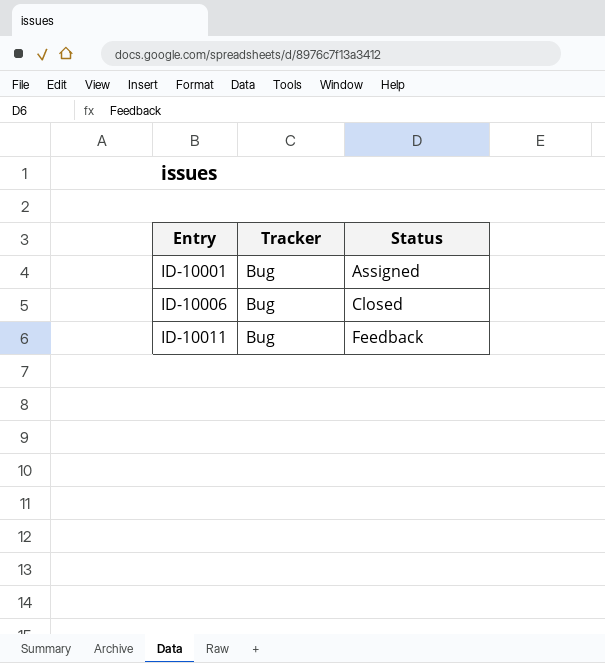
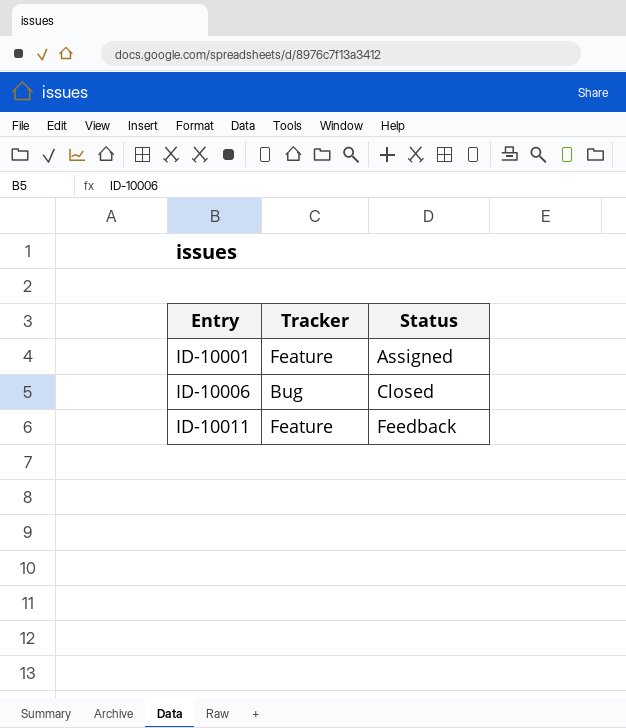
ID-10001 | Tracker: Bug -> Feature
ID-10011 | Tracker: Bug -> Feature

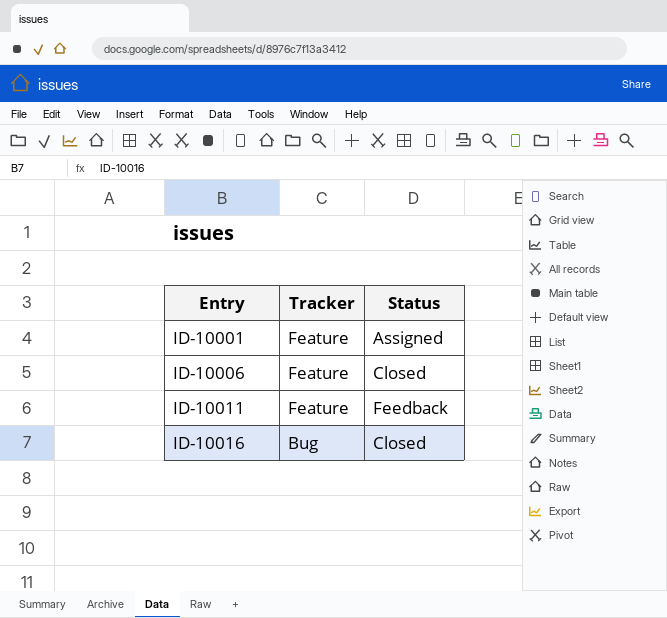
ID-10006 | Tracker: Bug -> Feature
row ID-10016: none -> Bug | Closed

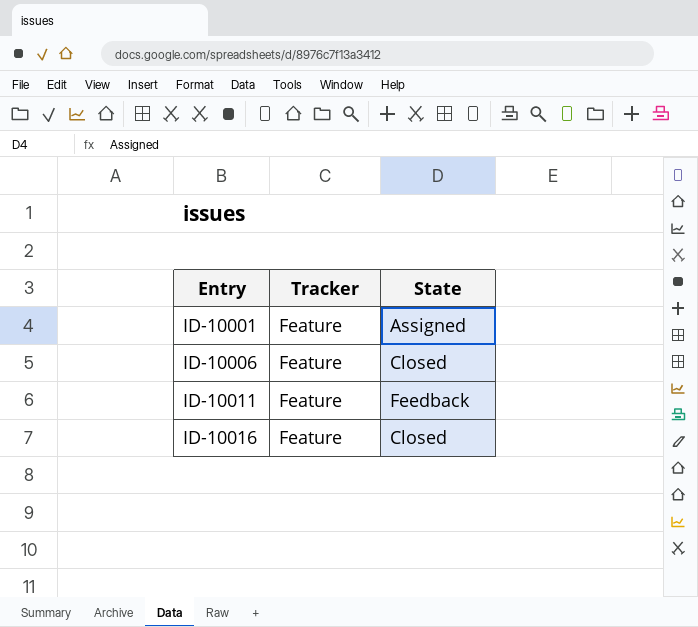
column name: Status -> State
ID-10016 | Tracker: Bug -> Feature

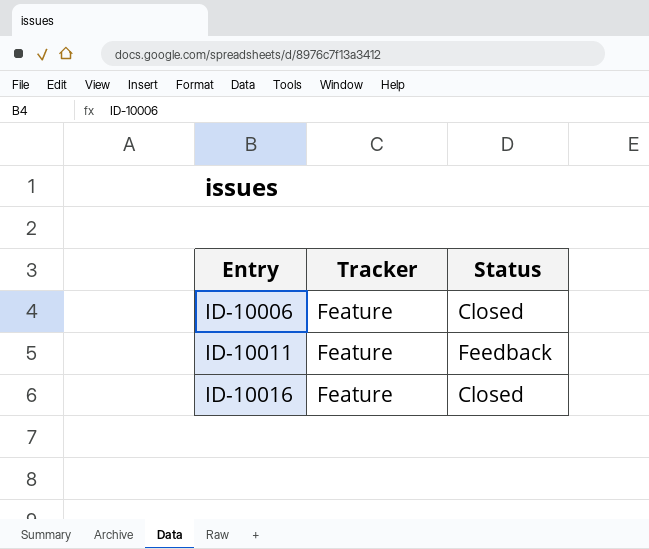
column name: State -> Status
row ID-10001: Feature | Assigned -> none

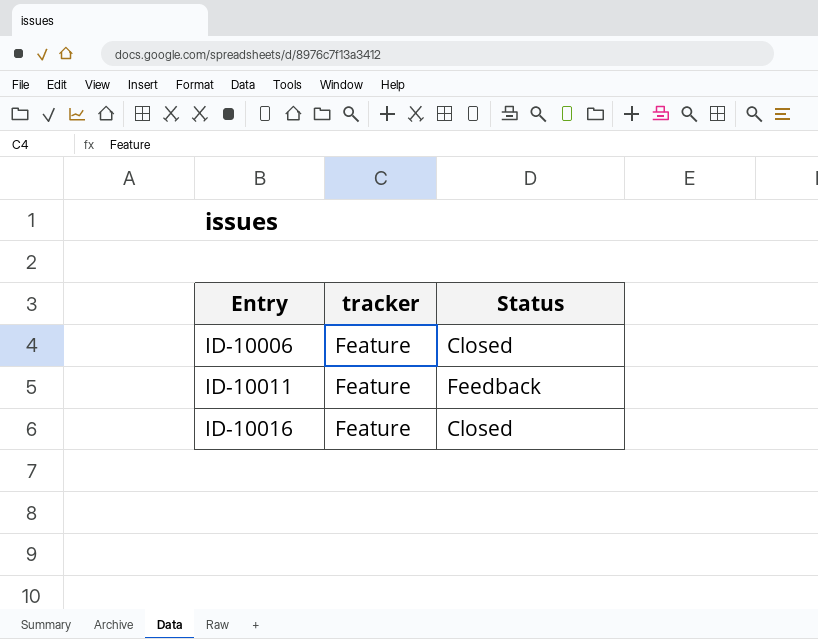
column name: Tracker -> tracker

